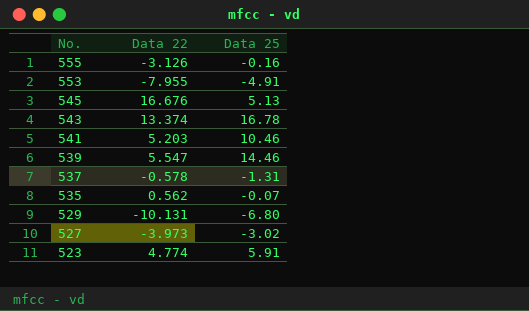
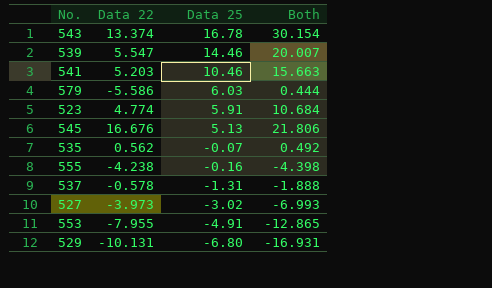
row order: No. descending -> Data 25 descending
column Both | formula: none -> [Data 22] + [Data 25]
row 579: none -> -5.586 | 6.03 | 0.444
555 | Data 22: -3.126 -> -4.238

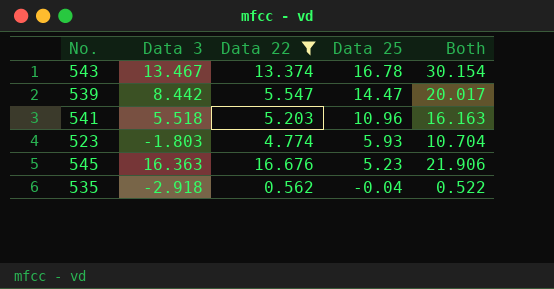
filter: none -> Data 22 >= 0.562
column Data 3 | position: none -> 2
539 | Data 25: 14.46 -> 14.47
539 | Both: 20.007 -> 20.017
541 | Data 25: 10.46 -> 10.96
541 | Both: 15.663 -> 16.163
523 | Data 25: 5.91 -> 5.93
523 | Both: 10.684 -> 10.704
545 | Data 25: 5.13 -> 5.23
545 | Both: 21.806 -> 21.906
535 | Data 25: -0.07 -> -0.04
535 | Both: 0.492 -> 0.522

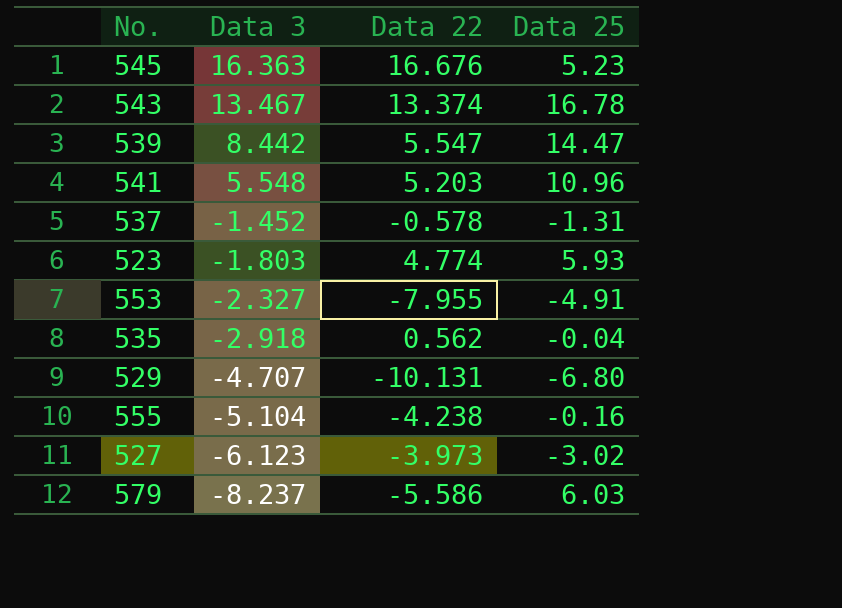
filter: Data 22 >= 0.562 -> none
row order: Data 25 descending -> Data 3 descending
column Both | formula: [Data 22] + [Data 25] -> none
541 | Data 3: 5.518 -> 5.548

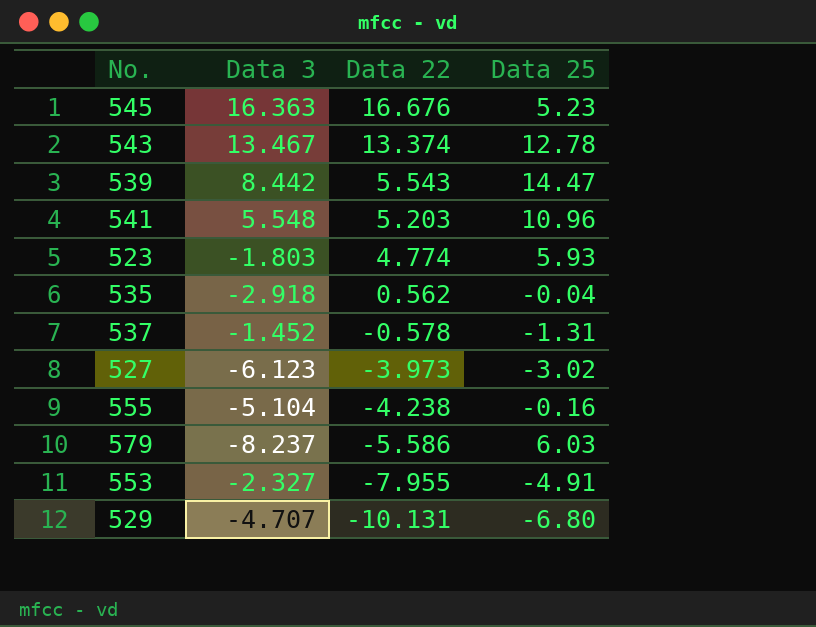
row order: Data 3 descending -> Data 22 descending
543 | Data 25: 16.78 -> 12.78
539 | Data 22: 5.547 -> 5.543

